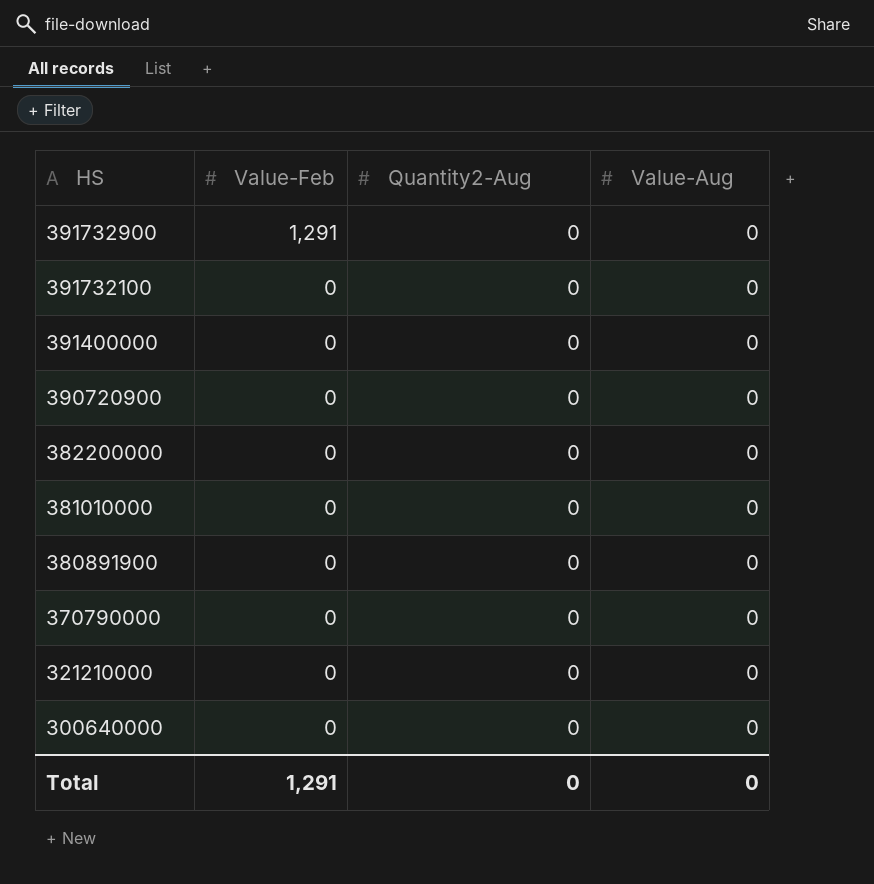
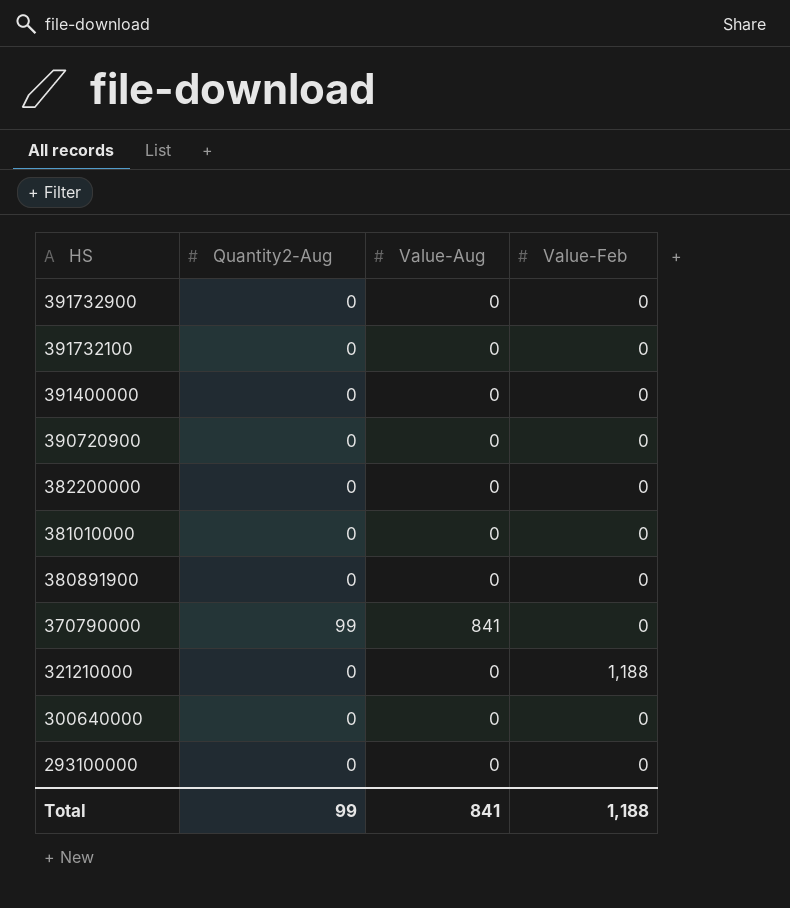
column Value-Feb | position: 2 -> 4
391732900 | Value-Feb: 1,291 -> 0
370790000 | Quantity2-Aug: 0 -> 99
370790000 | Value-Aug: 0 -> 841
321210000 | Value-Feb: 0 -> 1,188
row 293100000: none -> 0 | 0 | 0
Total | Quantity2-Aug: 0 -> 99
Total | Value-Aug: 0 -> 841
Total | Value-Feb: 1,291 -> 1,188

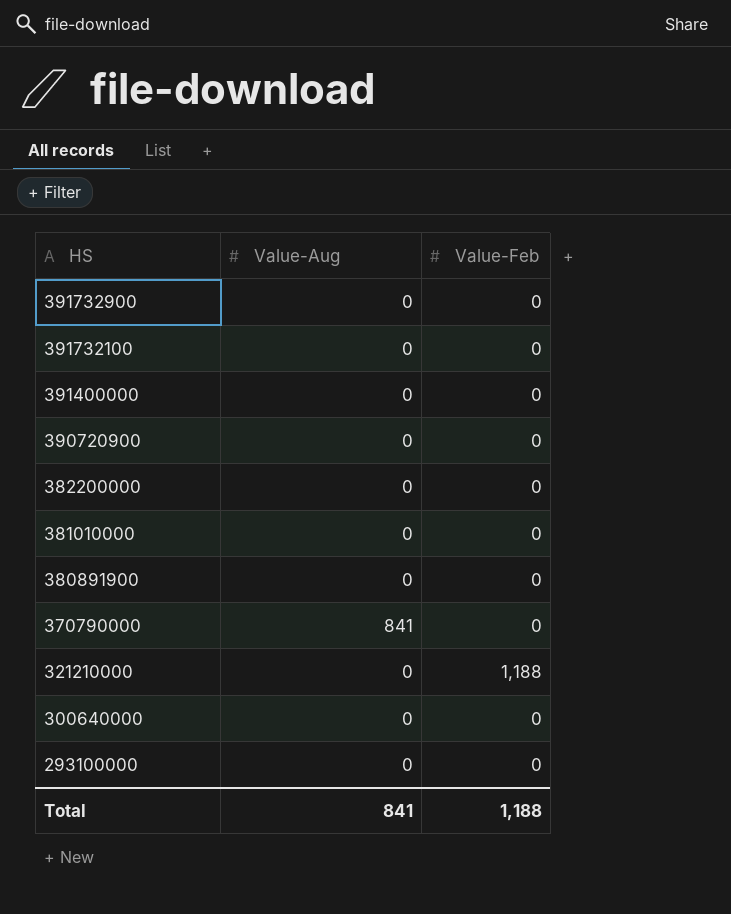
column Quantity2-Aug | position: 2 -> none

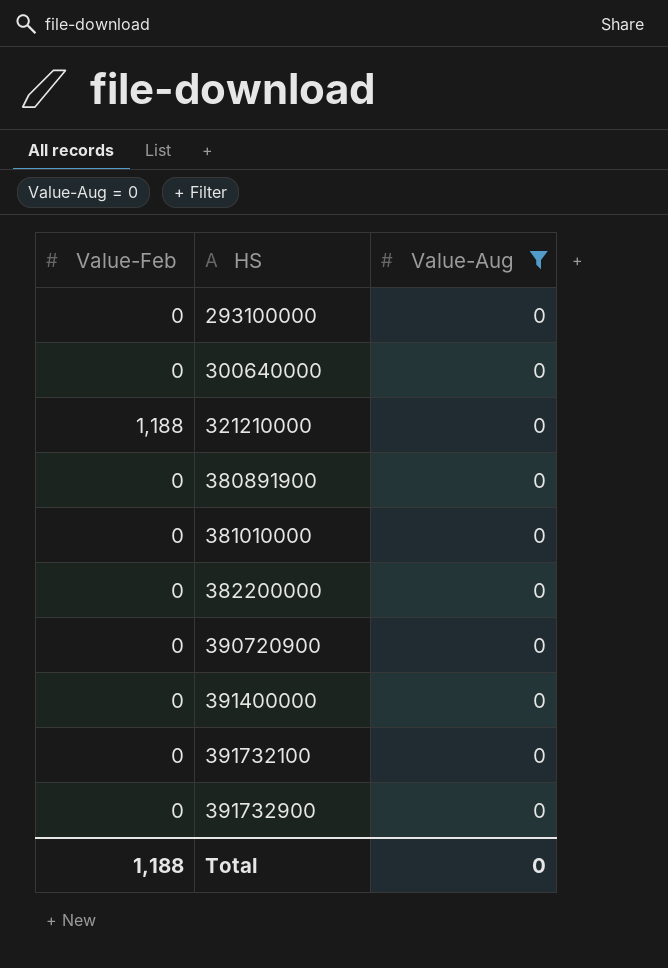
filter: none -> Value-Aug = 0
row order: HS descending -> HS ascending
column Value-Feb | position: 3 -> 1
Total | Value-Aug: 841 -> 0

